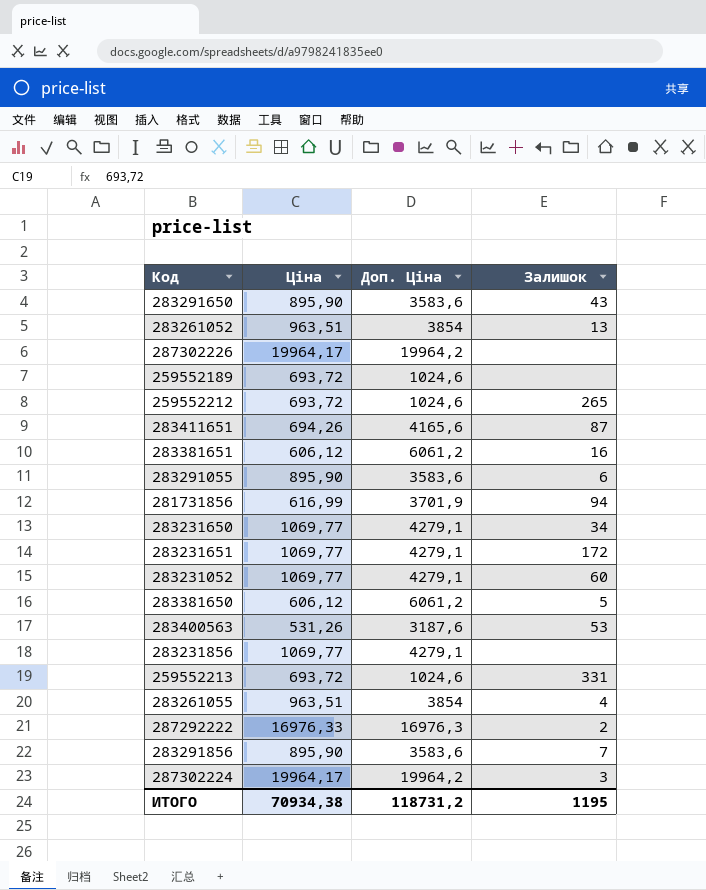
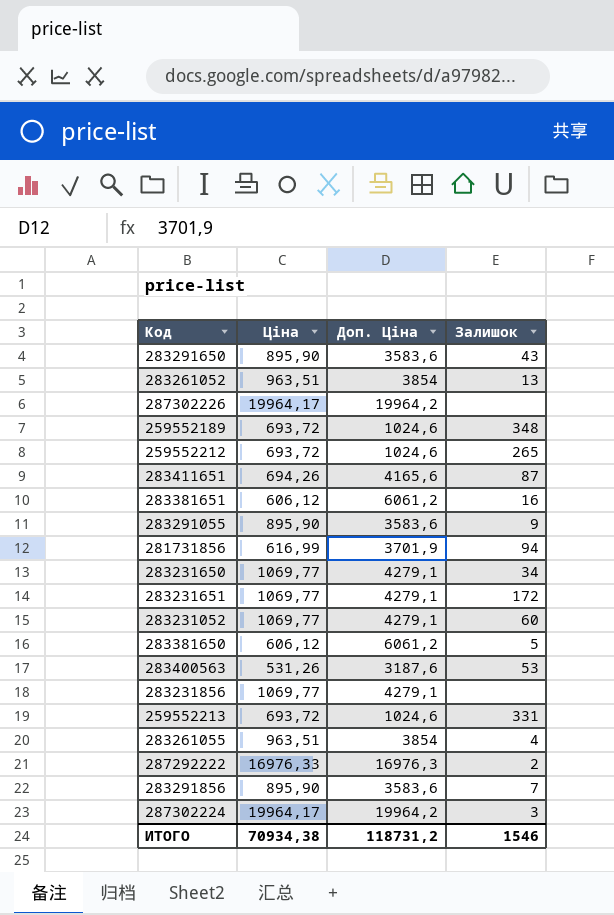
259552189 | Залишок: none -> 348
283291055 | Залишок: 6 -> 9
ИТОГО | Залишок: 1195 -> 1546

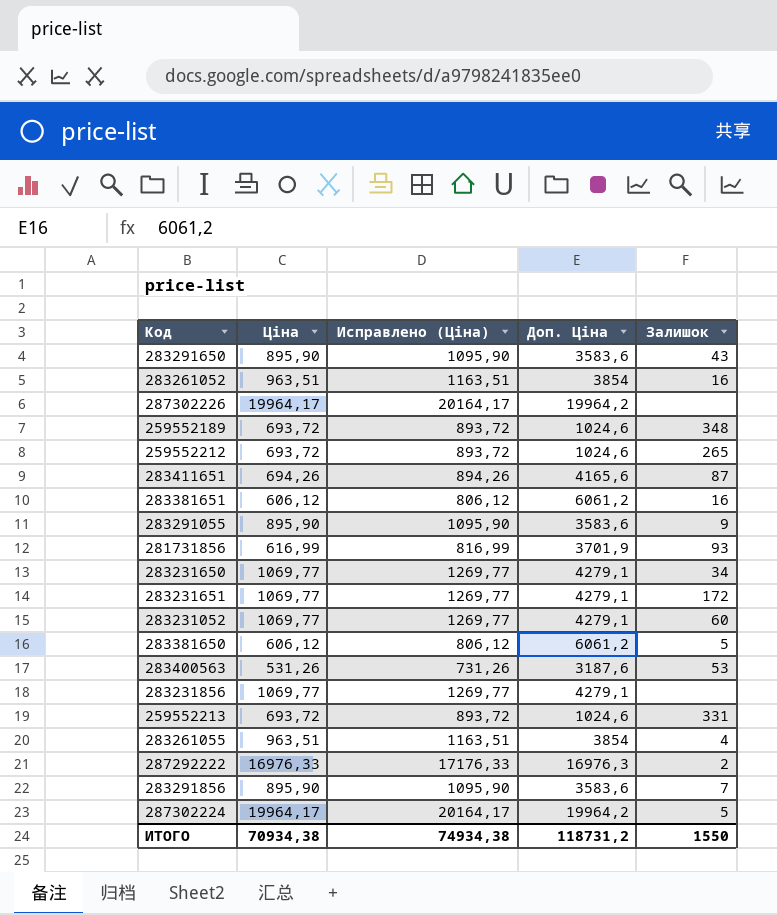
column Исправлено (Ціна) | formula: none -> [Ціна] + 200
283261052 | Залишок: 13 -> 16
281731856 | Залишок: 94 -> 93
287302224 | Залишок: 3 -> 5
ИТОГО | Залишок: 1546 -> 1550

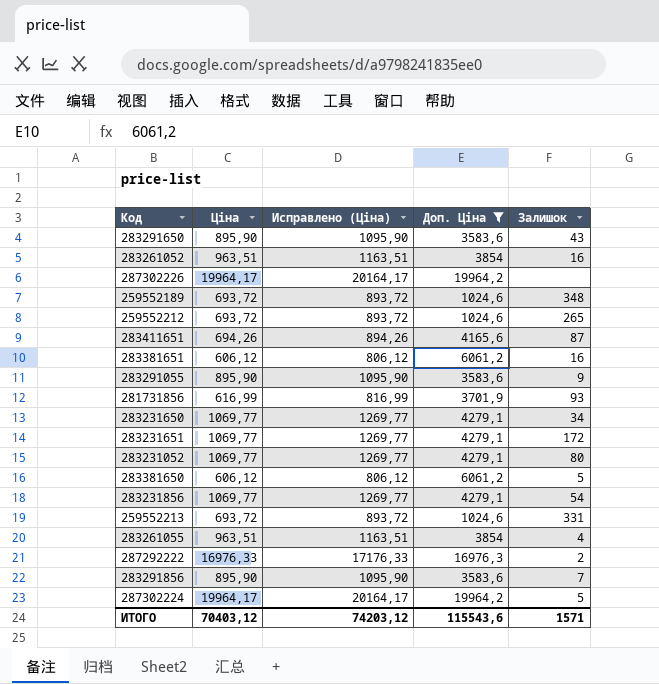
filter: none -> Доп. Ціна != 3187,6
283231052 | Залишок: 60 -> 80
283231856 | Залишок: none -> 54
ИТОГО | Ціна: 70934,38 -> 70403,12
ИТОГО | Исправлено (Ціна): 74934,38 -> 74203,12
ИТОГО | Доп. Ціна: 118731,2 -> 115543,6
ИТОГО | Залишок: 1550 -> 1571

